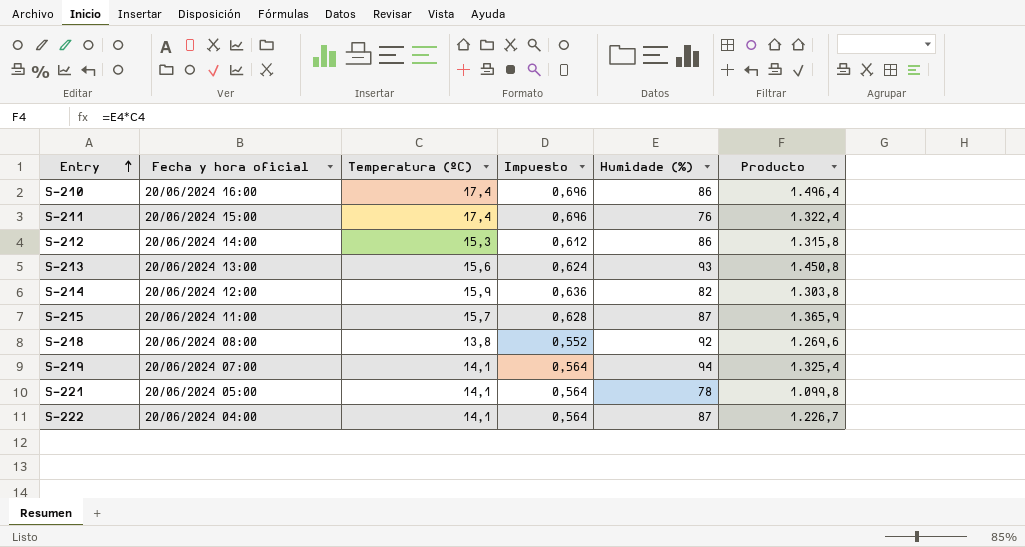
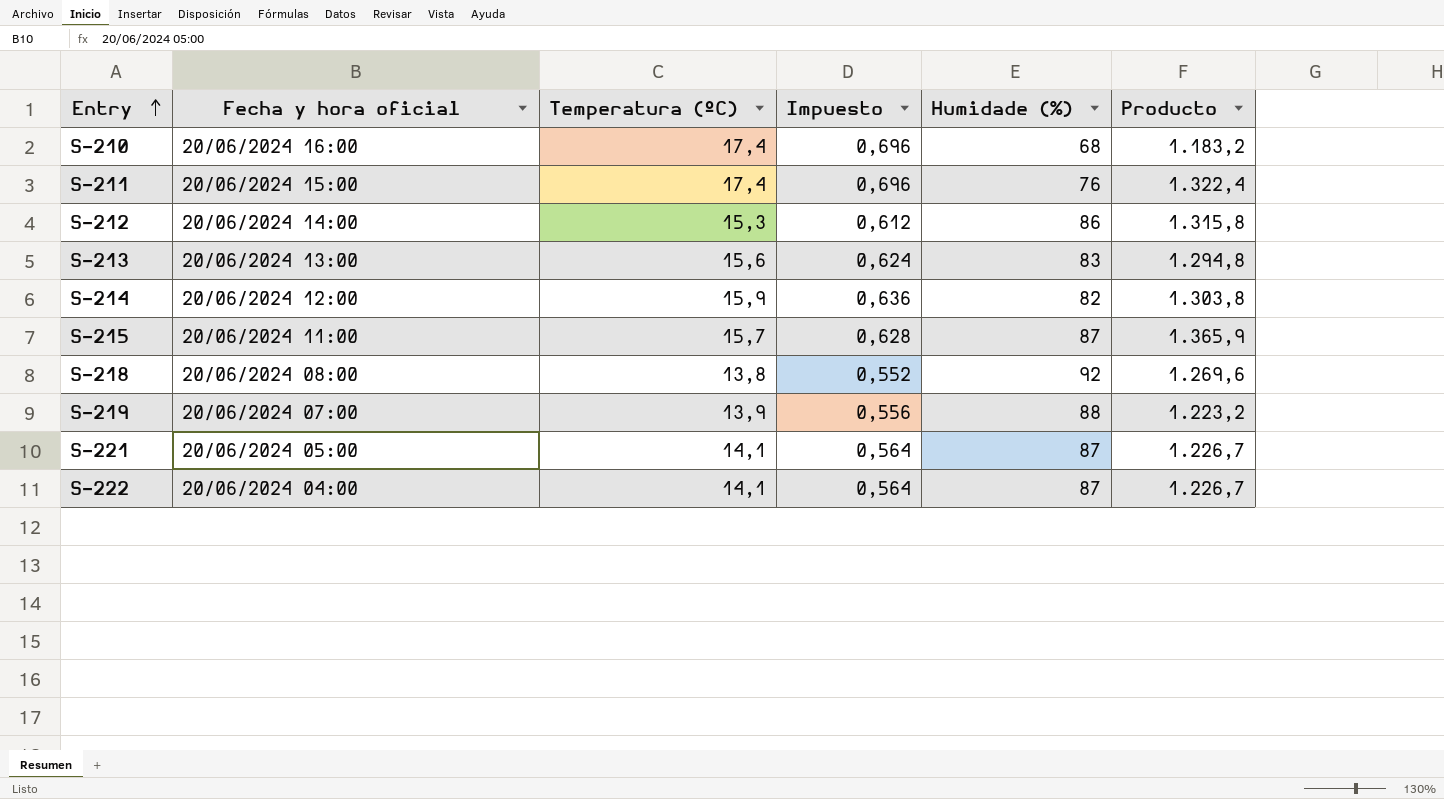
S-210 | Humidade (%): 86 -> 68
S-210 | Producto: 1.496,4 -> 1.183,2
S-213 | Humidade (%): 93 -> 83
S-213 | Producto: 1.450,8 -> 1.294,8
S-219 | Temperatura (ºC): 14,1 -> 13,9
S-219 | Impuesto: 0,564 -> 0,556
S-219 | Humidade (%): 94 -> 88
S-219 | Producto: 1.325,4 -> 1.223,2
S-221 | Humidade (%): 78 -> 87
S-221 | Producto: 1.099,8 -> 1.226,7

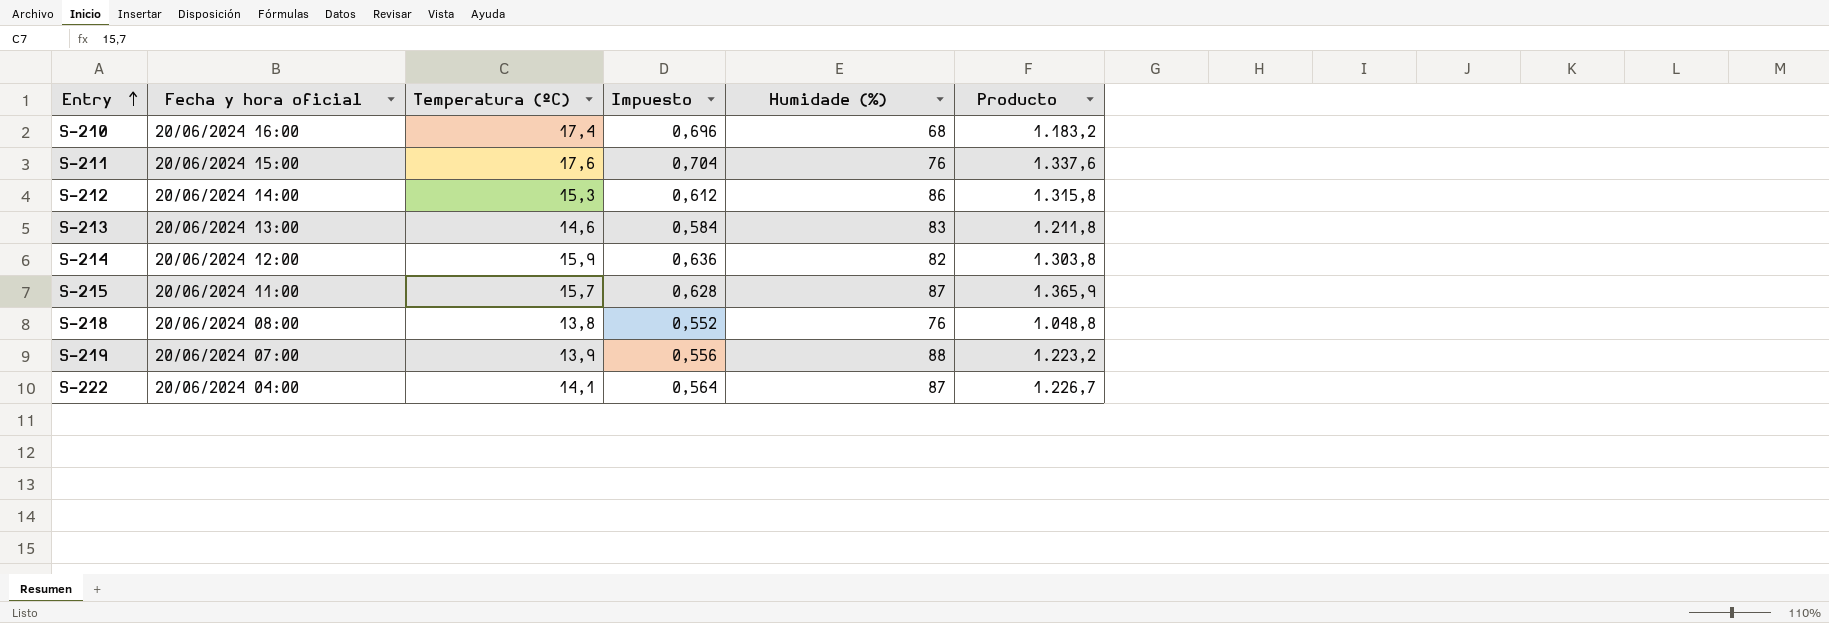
row S-221: 20/06/2024 05:00 | 14,1 | 0,564 | 87 | 1.226,7 -> none
S-211 | Temperatura (ºC): 17,4 -> 17,6
S-211 | Impuesto: 0,696 -> 0,704
S-211 | Producto: 1.322,4 -> 1.337,6
S-213 | Temperatura (ºC): 15,6 -> 14,6
S-213 | Impuesto: 0,624 -> 0,584
S-213 | Producto: 1.294,8 -> 1.211,8
S-218 | Humidade (%): 92 -> 76
S-218 | Producto: 1.269,6 -> 1.048,8

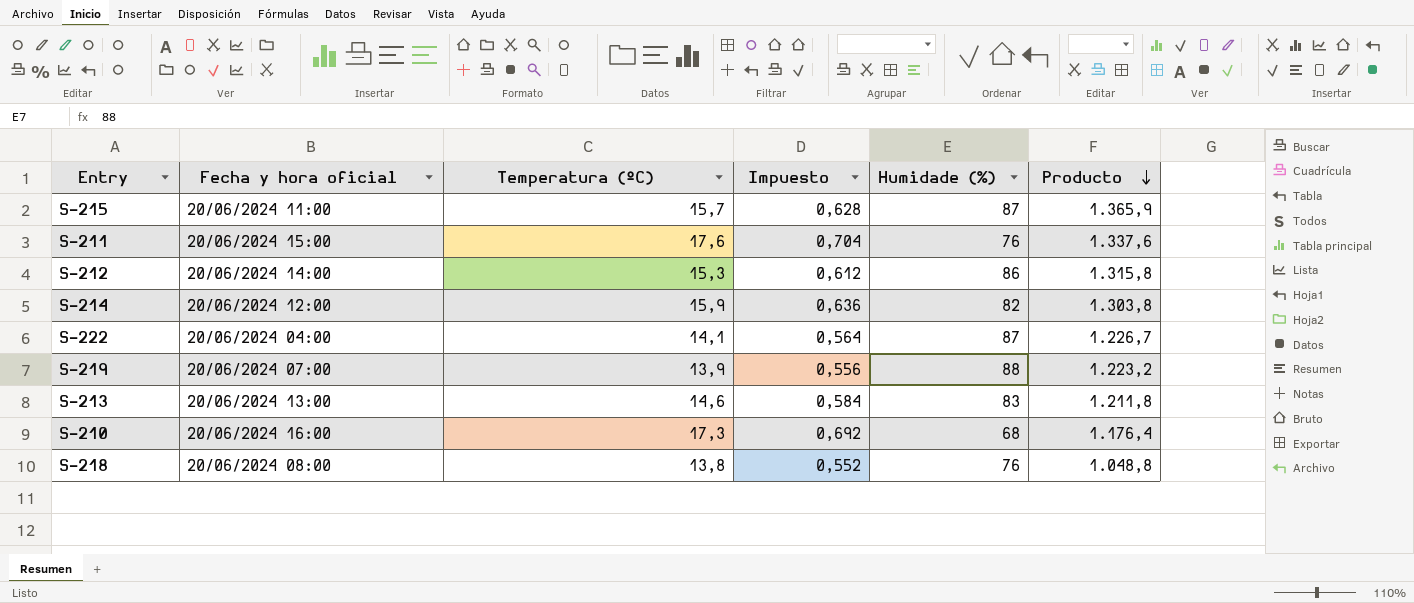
row order: Entry ascending -> Producto descending
S-210 | Temperatura (ºC): 17,4 -> 17,3
S-210 | Impuesto: 0,696 -> 0,692
S-210 | Producto: 1.183,2 -> 1.176,4

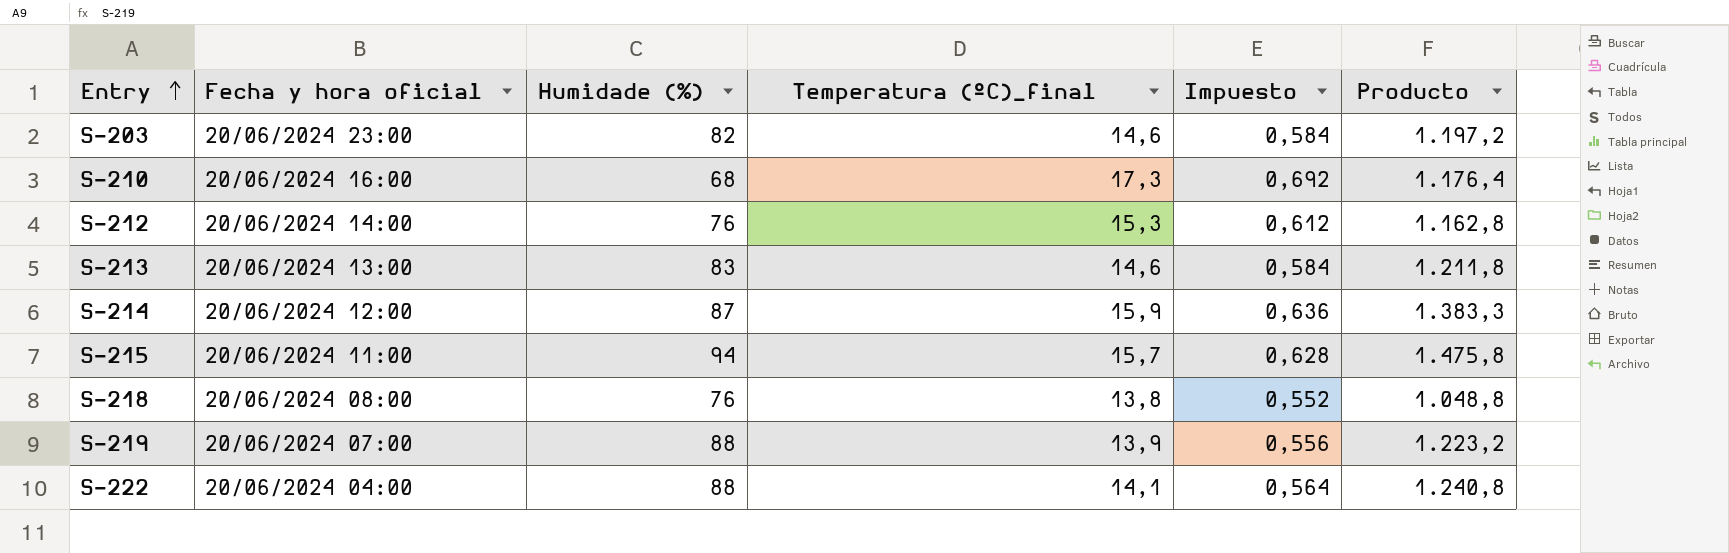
row order: Producto descending -> Entry ascending
column Humidade (%) | position: 5 -> 3
column name: Temperatura (ºC) -> Temperatura (ºC)_final
row S-211: 20/06/2024 15:00 | 17,6 | 0,704 | 76 | 1.337,6 -> none
row S-203: none -> 20/06/2024 23:00 | 82 | 14,6 | 0,584 | 1.197,2
S-212 | Humidade (%): 86 -> 76
S-212 | Producto: 1.315,8 -> 1.162,8
S-214 | Humidade (%): 82 -> 87
S-214 | Producto: 1.303,8 -> 1.383,3
S-215 | Humidade (%): 87 -> 94
S-215 | Producto: 1.365,9 -> 1.475,8
S-222 | Humidade (%): 87 -> 88
S-222 | Producto: 1.226,7 -> 1.240,8

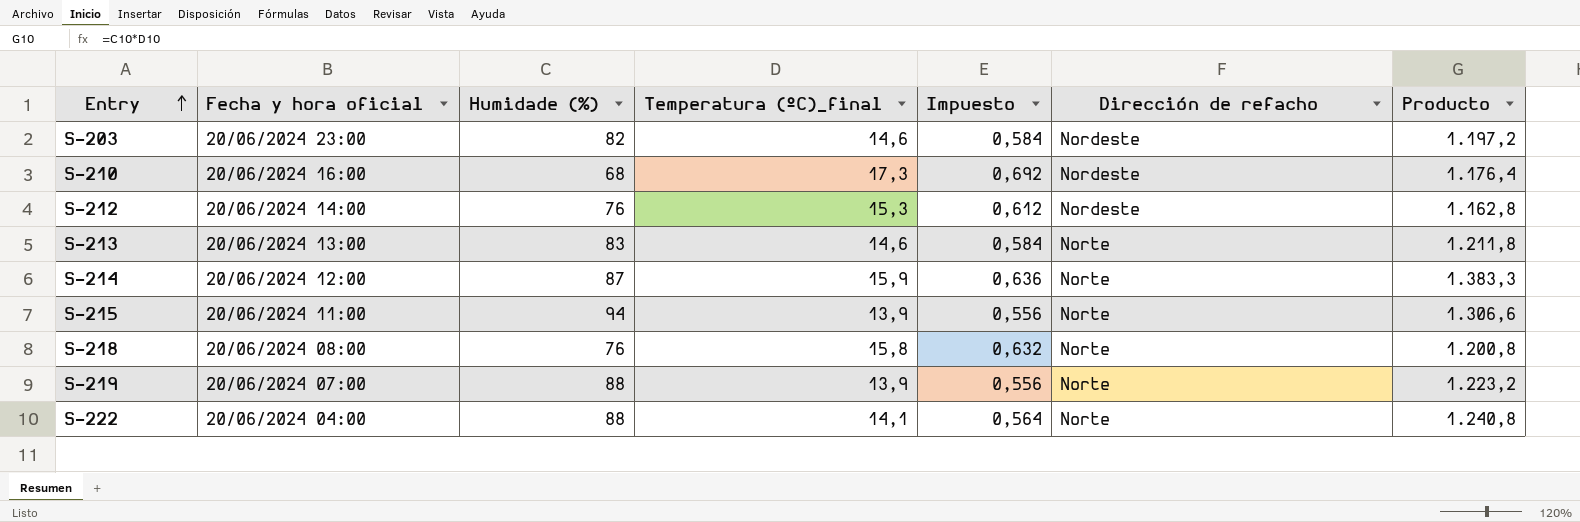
column Dirección de refacho | position: none -> 6
S-215 | Temperatura (ºC)_final: 15,7 -> 13,9
S-215 | Impuesto: 0,628 -> 0,556
S-215 | Producto: 1.475,8 -> 1.306,6
S-218 | Temperatura (ºC)_final: 13,8 -> 15,8
S-218 | Impuesto: 0,552 -> 0,632
S-218 | Producto: 1.048,8 -> 1.200,8

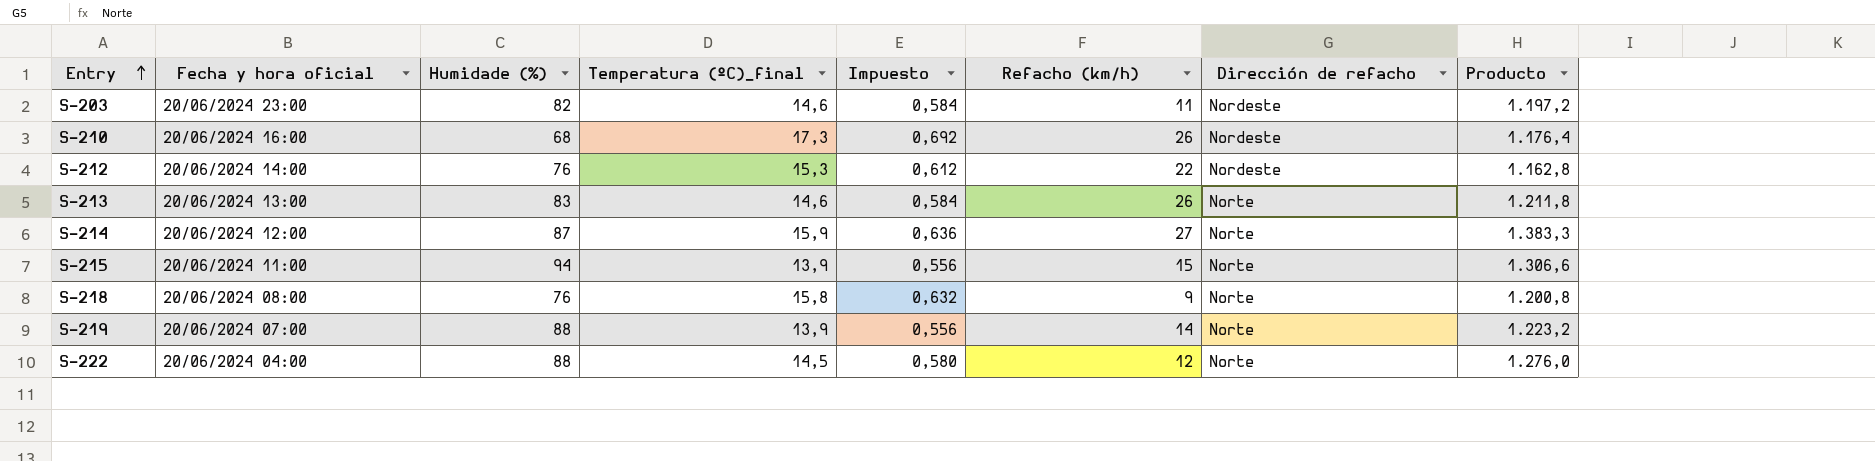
column Refacho (km/h) | position: none -> 6
S-222 | Temperatura (ºC)_final: 14,1 -> 14,5
S-222 | Impuesto: 0,564 -> 0,580
S-222 | Producto: 1.240,8 -> 1.276,0

